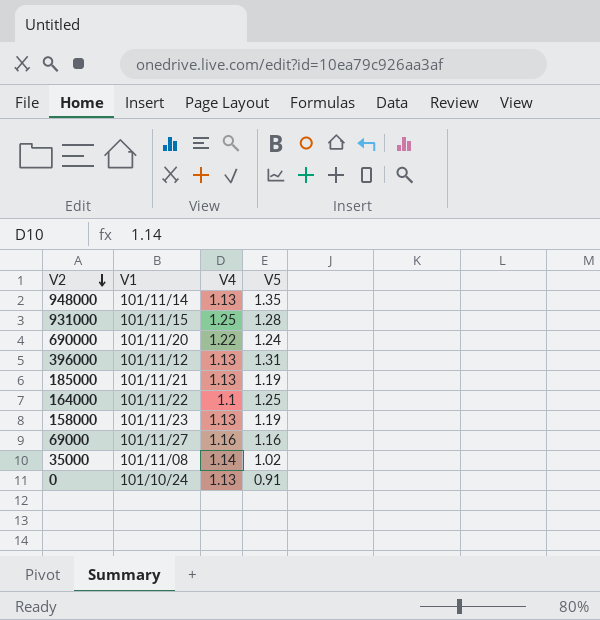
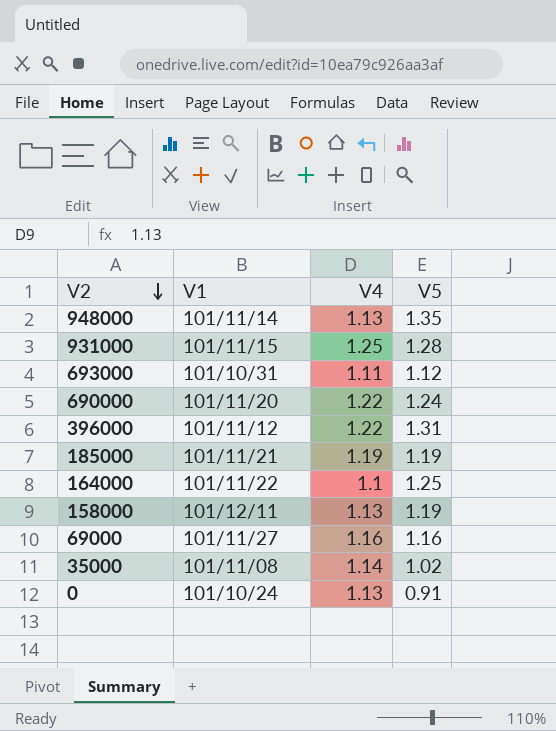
row 693000: none -> 101/10/31 | 1.11 | 1.12
396000 | V4: 1.13 -> 1.22
185000 | V4: 1.13 -> 1.19
158000 | V1: 101/11/23 -> 101/12/11

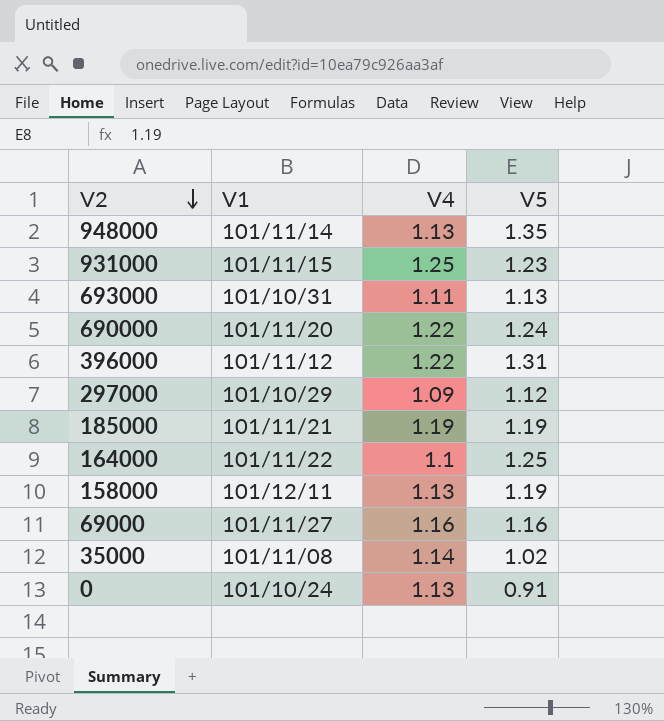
931000 | V5: 1.28 -> 1.23
693000 | V5: 1.12 -> 1.13
row 297000: none -> 101/10/29 | 1.09 | 1.12

